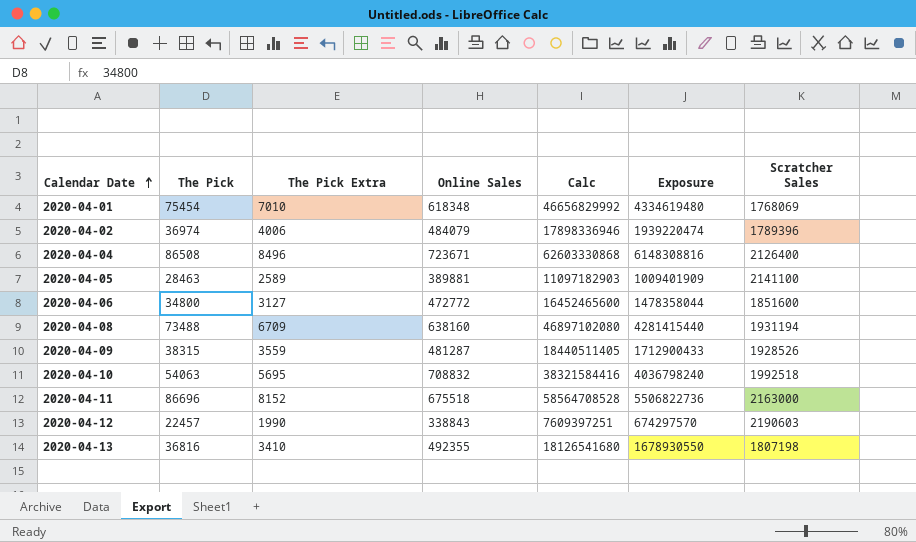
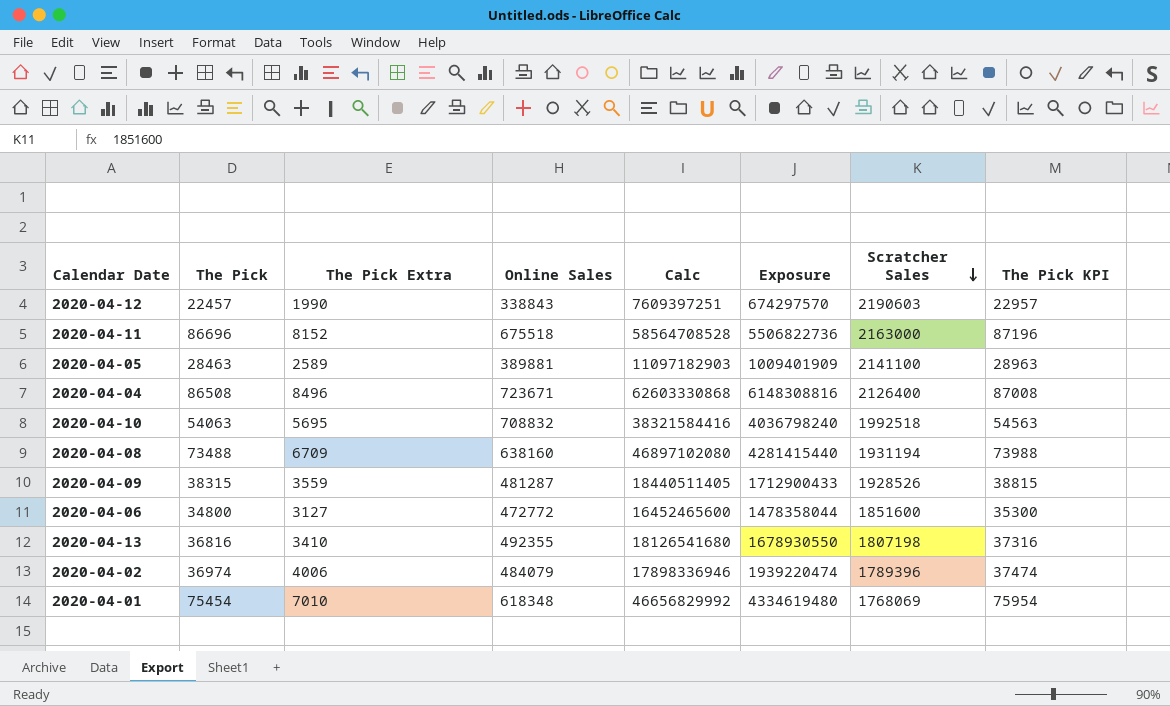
row order: Calendar Date ascending -> Scratcher Sales descending
column The Pick KPI | formula: none -> [The Pick] + 500

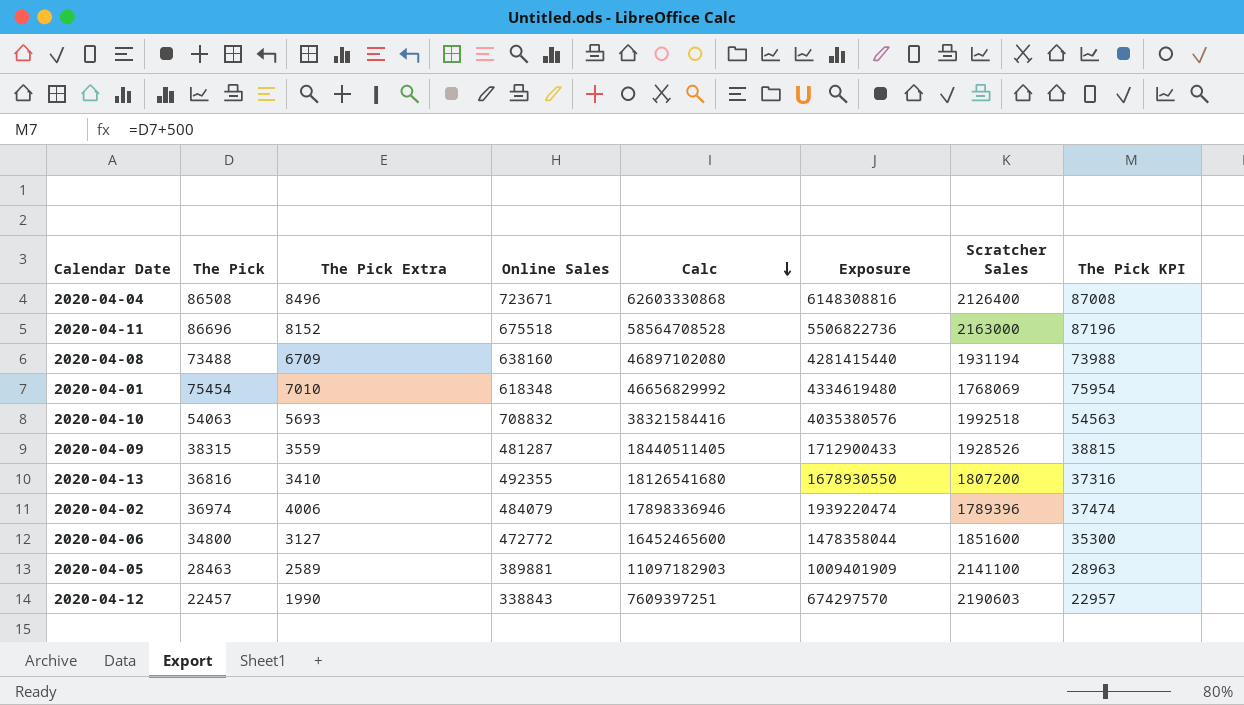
row order: Scratcher Sales descending -> Calc descending
2020-04-10 | The Pick Extra: 5695 -> 5693
2020-04-10 | Exposure: 4036798240 -> 4035380576
2020-04-13 | Scratcher Sales: 1807198 -> 1807200

